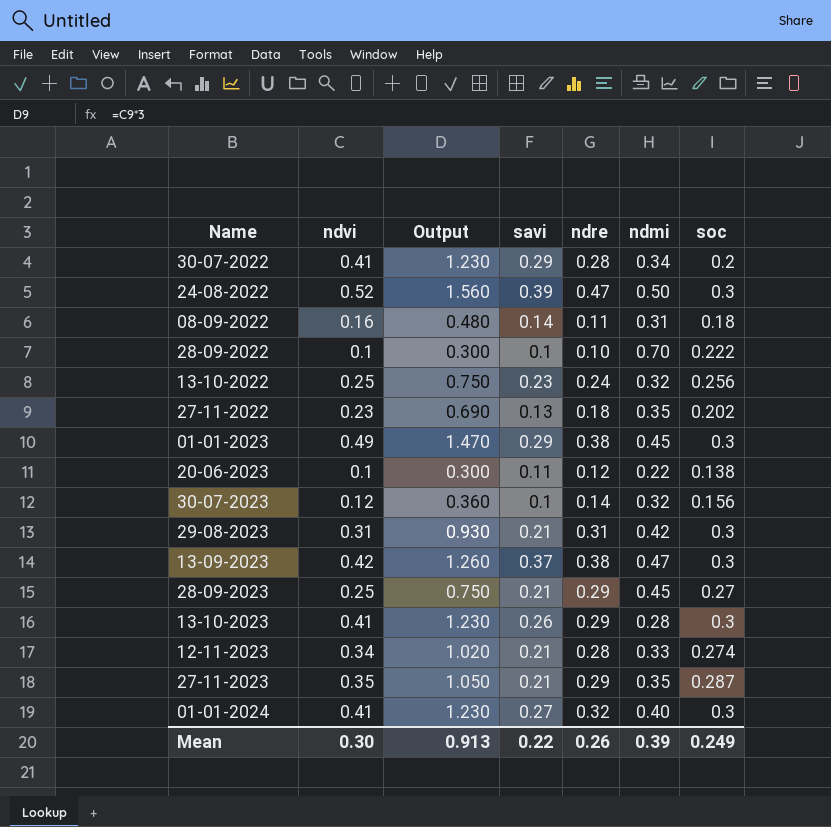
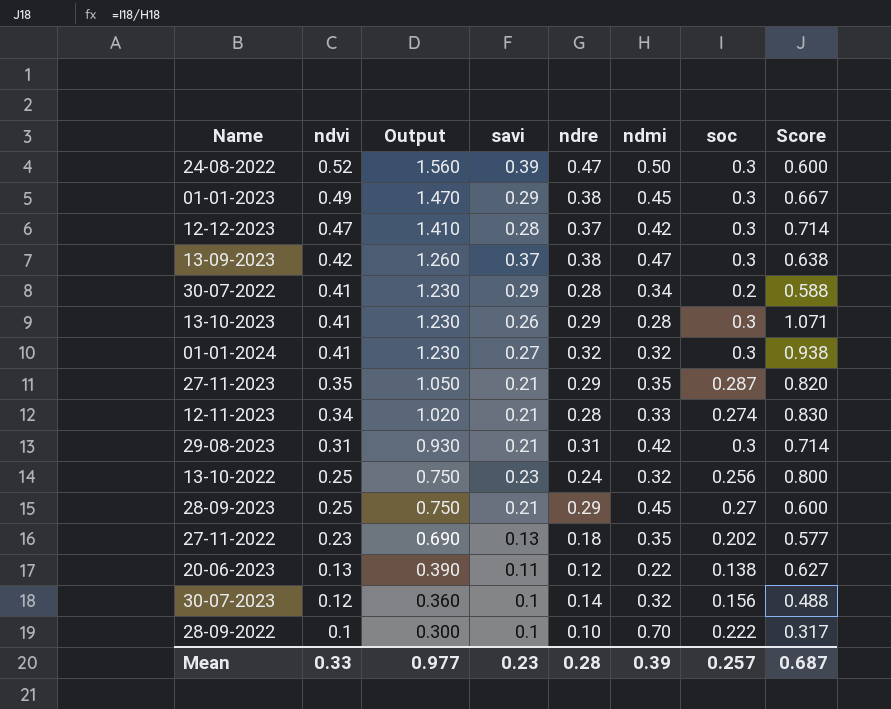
row order: Name ascending -> ndvi descending
column Score | formula: none -> [soc] / [ndmi]
row 08-09-2022: 0.16 | 0.480 | 0.14 | 0.11 | 0.31 | 0.18 -> none
row 12-12-2023: none -> 0.47 | 1.410 | 0.28 | 0.37 | 0.42 | 0.3 | 0.714
01-01-2024 | ndmi: 0.40 -> 0.32
20-06-2023 | ndvi: 0.1 -> 0.13
20-06-2023 | Output: 0.300 -> 0.390
Mean | ndvi: 0.30 -> 0.33
Mean | Output: 0.913 -> 0.977
Mean | savi: 0.22 -> 0.23
Mean | ndre: 0.26 -> 0.28
Mean | soc: 0.249 -> 0.257

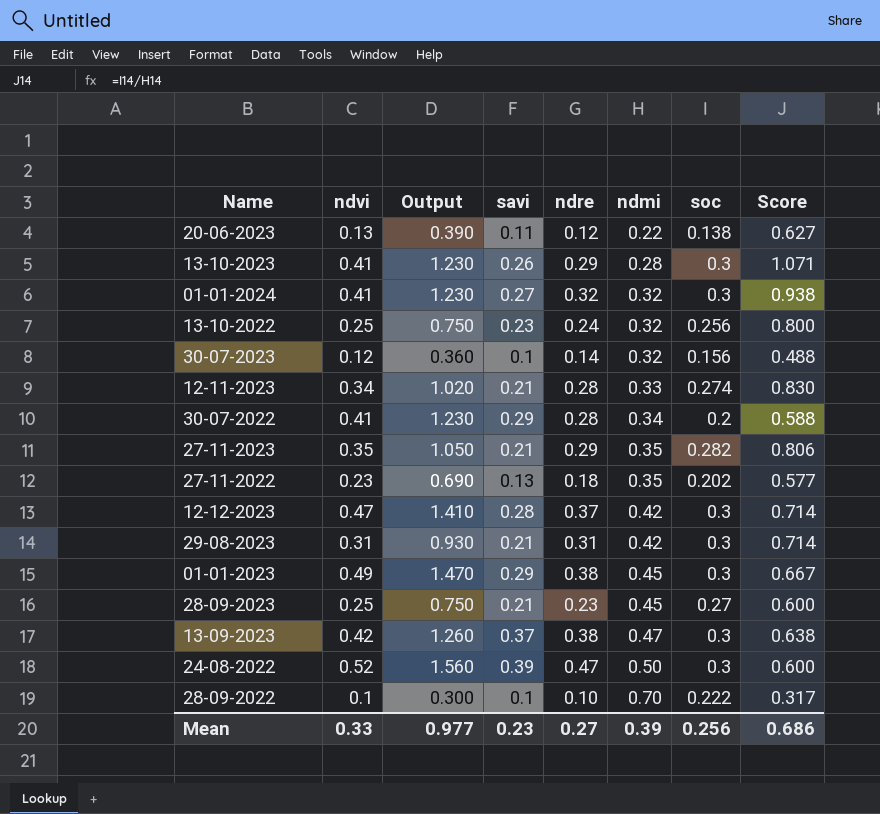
row order: ndvi descending -> ndmi ascending
27-11-2023 | soc: 0.287 -> 0.282
27-11-2023 | Score: 0.820 -> 0.806
28-09-2023 | ndre: 0.29 -> 0.23
Mean | ndre: 0.28 -> 0.27
Mean | soc: 0.257 -> 0.256
Mean | Score: 0.687 -> 0.686

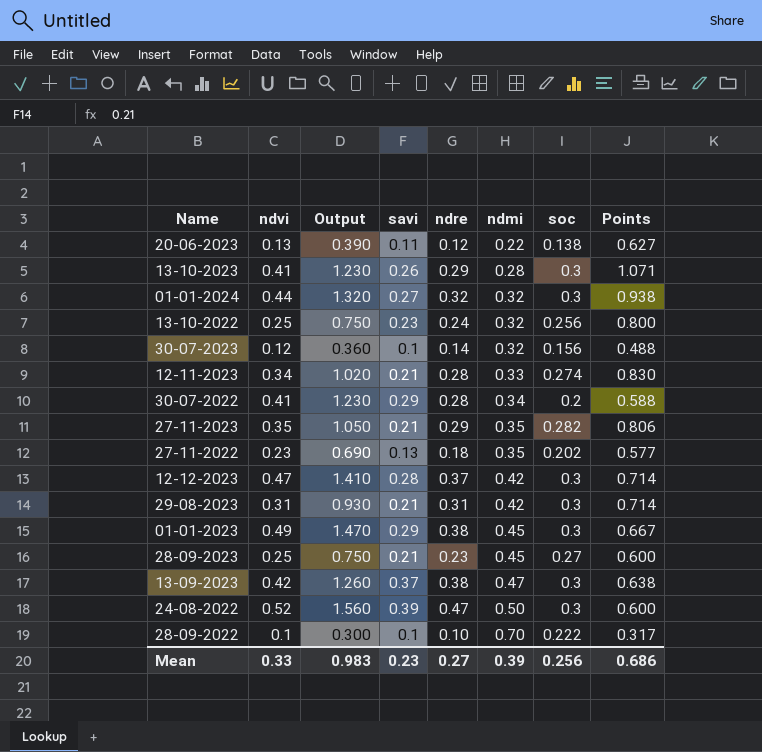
column name: Score -> Points
01-01-2024 | ndvi: 0.41 -> 0.44
01-01-2024 | Output: 1.230 -> 1.320
Mean | Output: 0.977 -> 0.983

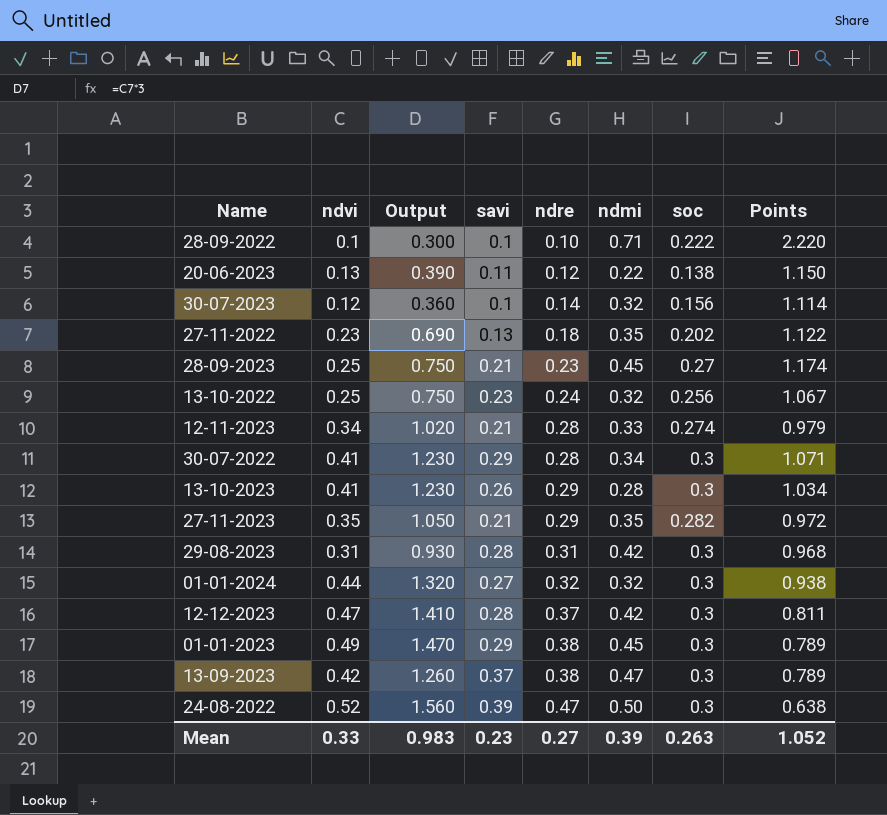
row order: ndmi ascending -> ndre ascending
column Points | formula: [soc] / [ndmi] -> [soc] / [ndre]
28-09-2022 | ndmi: 0.70 -> 0.71
30-07-2022 | soc: 0.2 -> 0.3
29-08-2023 | savi: 0.21 -> 0.28
Mean | soc: 0.256 -> 0.263
Mean | Points: 0.686 -> 1.052

